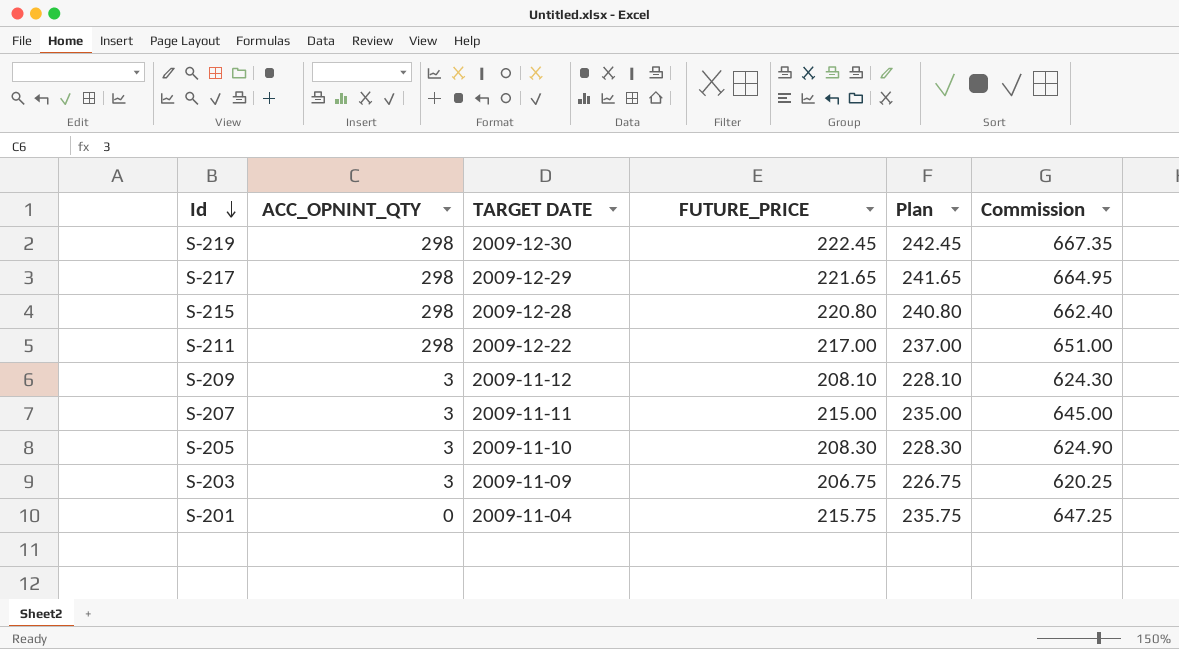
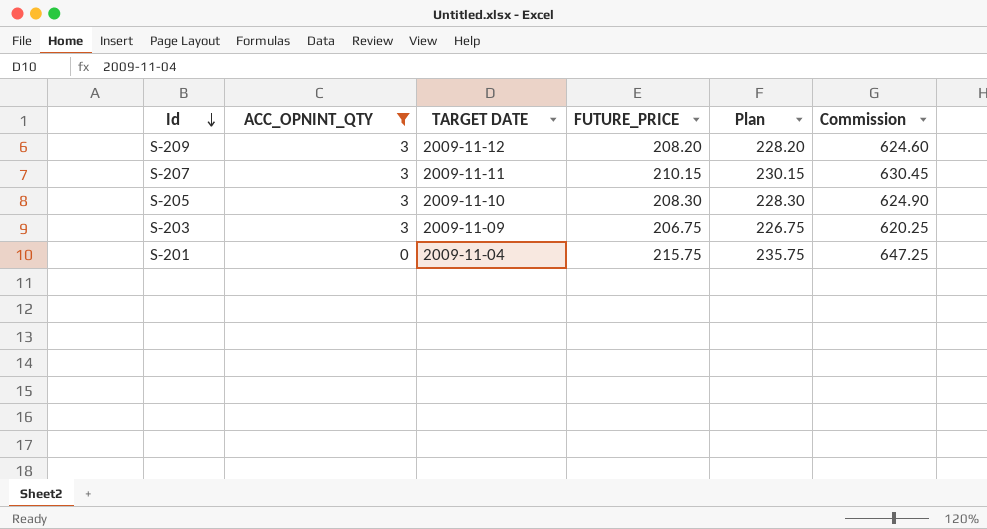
filter: none -> ACC_OPNINT_QTY != 298
S-209 | FUTURE_PRICE: 208.10 -> 208.20
S-209 | Plan: 228.10 -> 228.20
S-209 | Commission: 624.30 -> 624.60
S-207 | FUTURE_PRICE: 215.00 -> 210.15
S-207 | Plan: 235.00 -> 230.15
S-207 | Commission: 645.00 -> 630.45

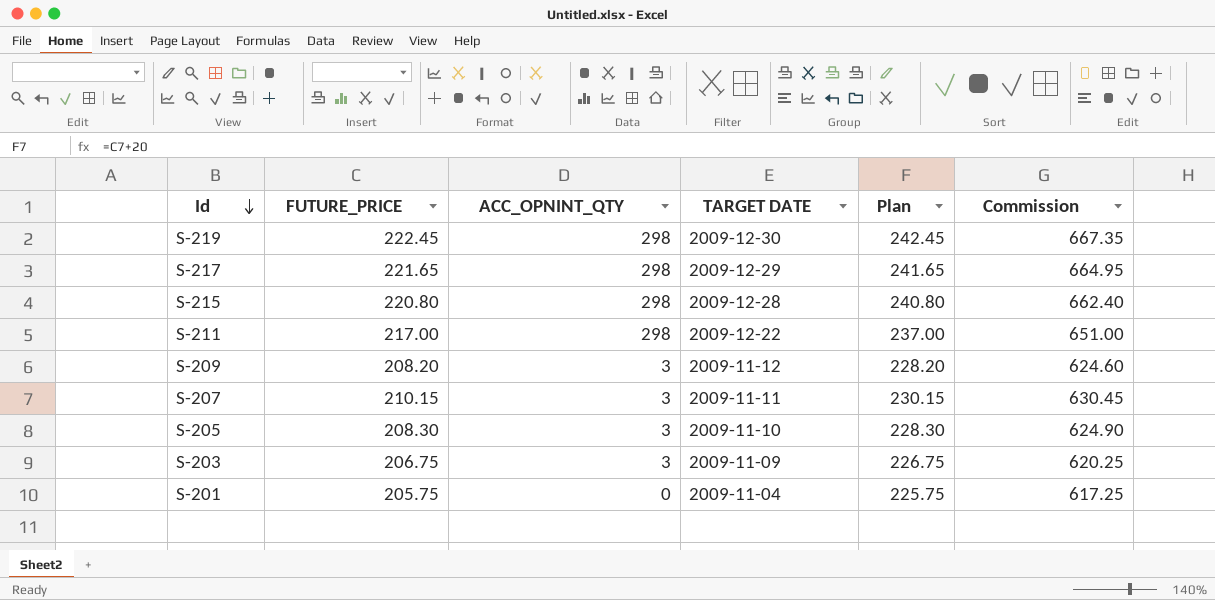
filter: ACC_OPNINT_QTY != 298 -> none
column FUTURE_PRICE | position: 4 -> 2
S-201 | FUTURE_PRICE: 215.75 -> 205.75
S-201 | Plan: 235.75 -> 225.75
S-201 | Commission: 647.25 -> 617.25

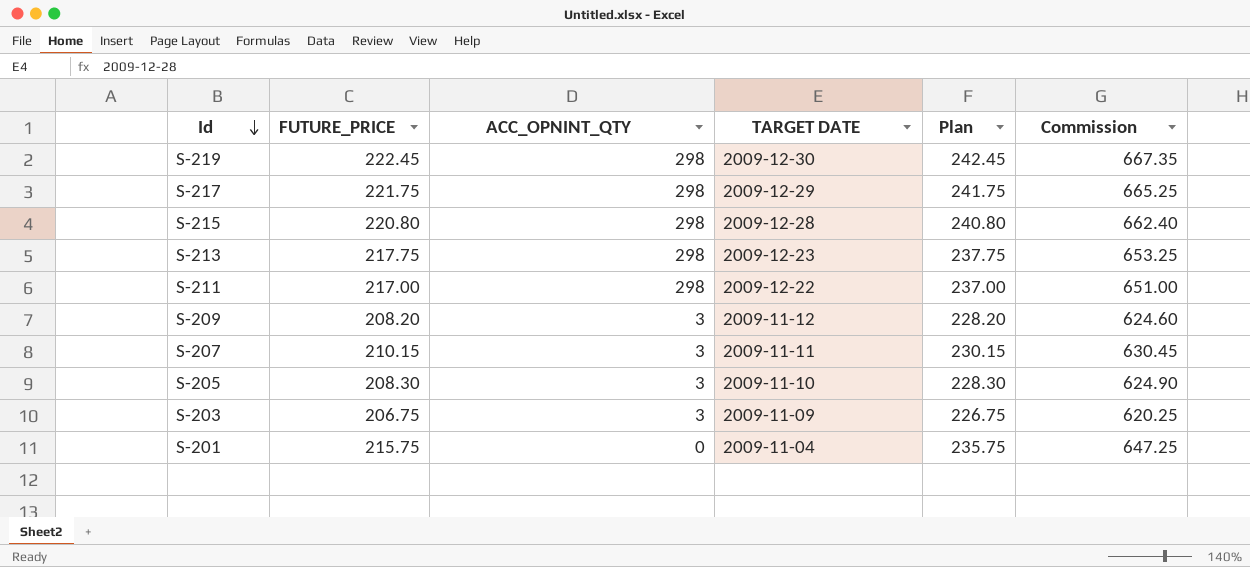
S-217 | FUTURE_PRICE: 221.65 -> 221.75
S-217 | Plan: 241.65 -> 241.75
S-217 | Commission: 664.95 -> 665.25
row S-213: none -> 217.75 | 298 | 2009-12-23 | 237.75 | 653.25
S-201 | FUTURE_PRICE: 205.75 -> 215.75
S-201 | Plan: 225.75 -> 235.75
S-201 | Commission: 617.25 -> 647.25

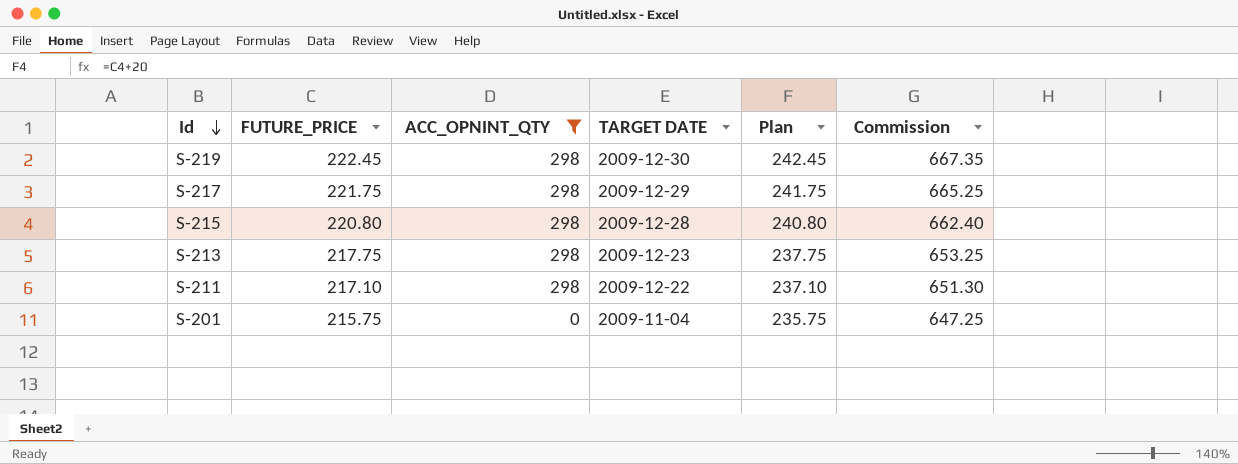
filter: none -> ACC_OPNINT_QTY != 3
S-211 | FUTURE_PRICE: 217.00 -> 217.10
S-211 | Plan: 237.00 -> 237.10
S-211 | Commission: 651.00 -> 651.30

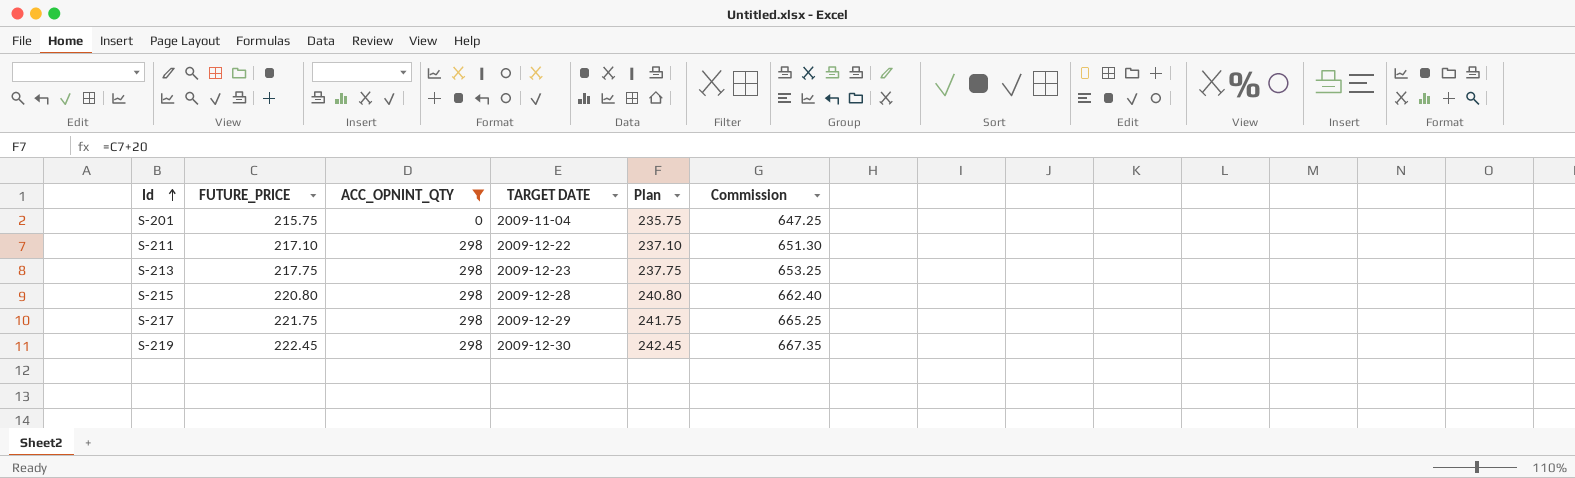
row order: Id descending -> Id ascending

